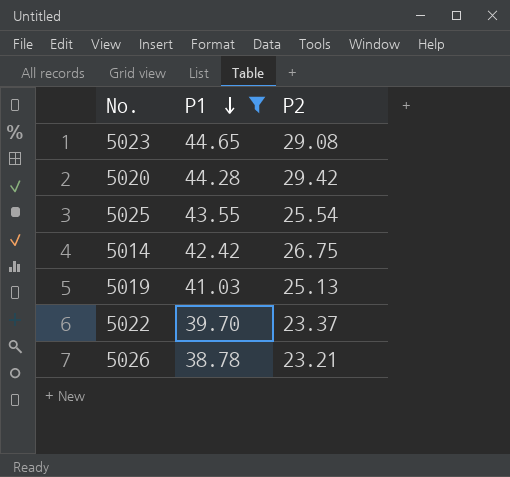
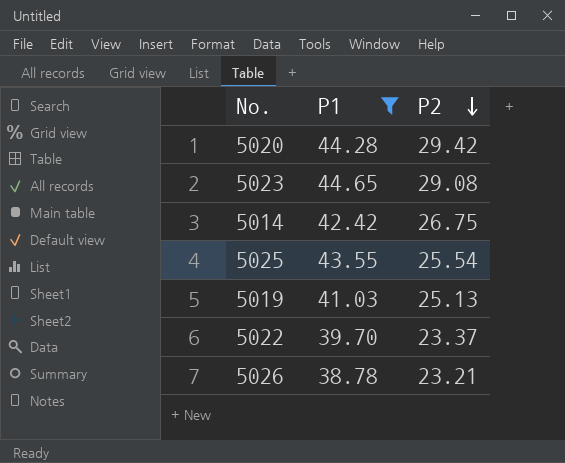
row order: P1 descending -> P2 descending

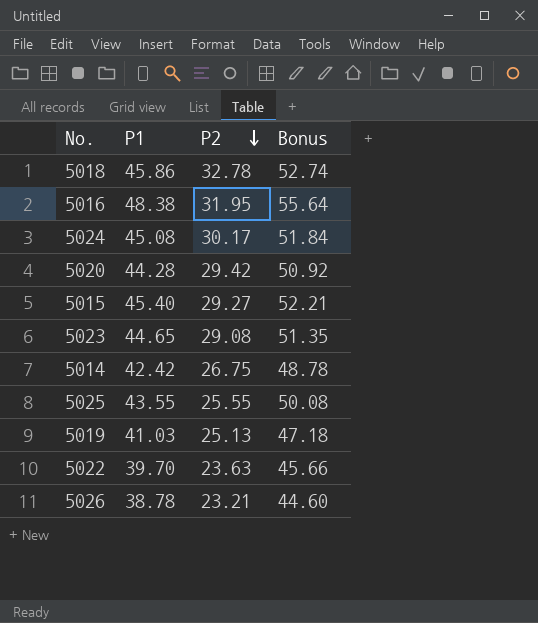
filter: P1 <= 44.65 -> none
column Bonus | formula: none -> [P1] * 1.15
5025 | P2: 25.54 -> 25.55
5022 | P2: 23.37 -> 23.63

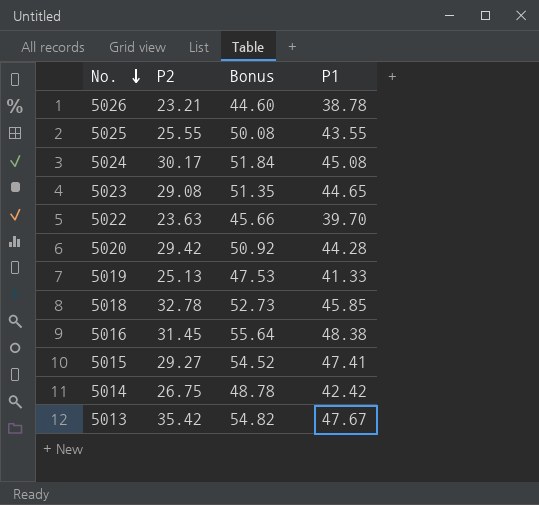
row order: P2 descending -> No. descending
column P1 | position: 2 -> 4
5019 | Bonus: 47.18 -> 47.53
5019 | P1: 41.03 -> 41.33
5018 | Bonus: 52.74 -> 52.73
5018 | P1: 45.86 -> 45.85
5016 | P2: 31.95 -> 31.45
5015 | Bonus: 52.21 -> 54.52
5015 | P1: 45.40 -> 47.41
row 5013: none -> 35.42 | 54.82 | 47.67

